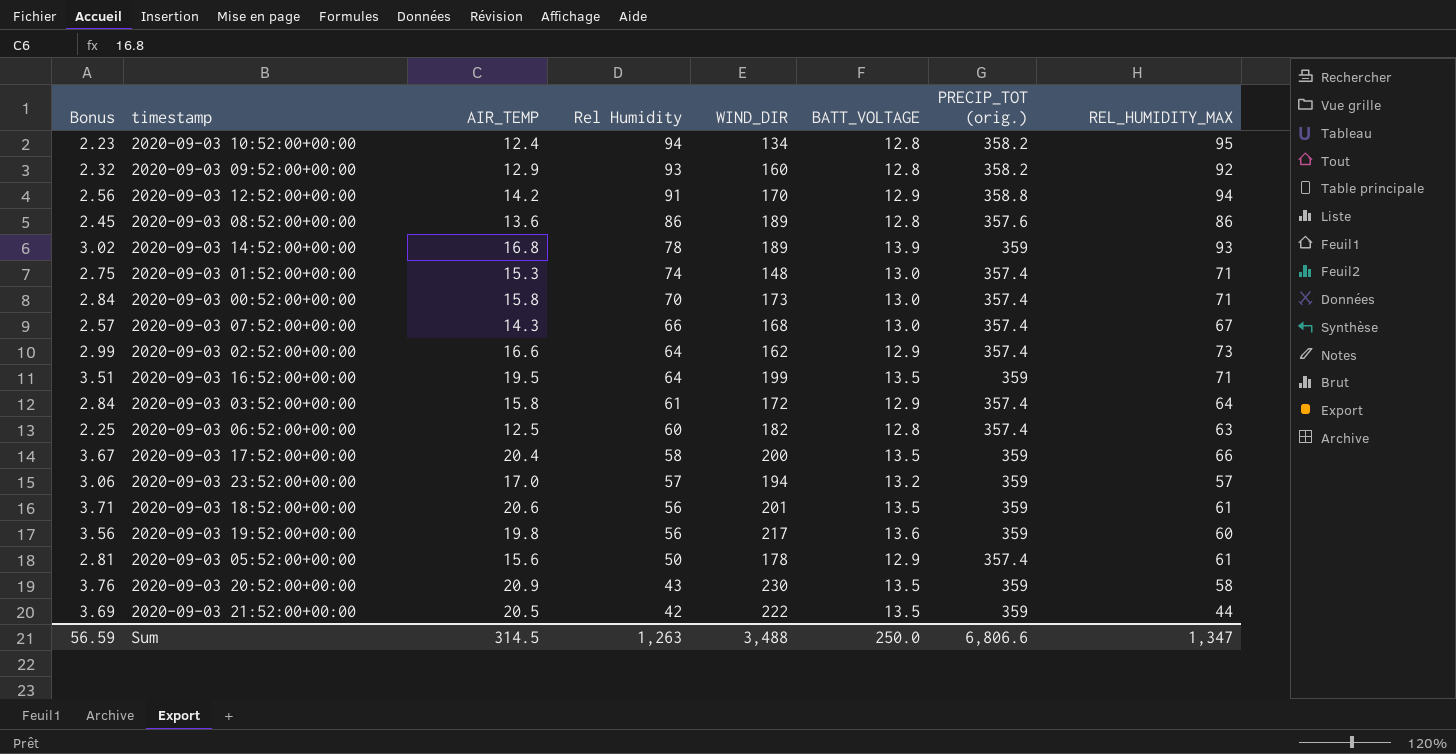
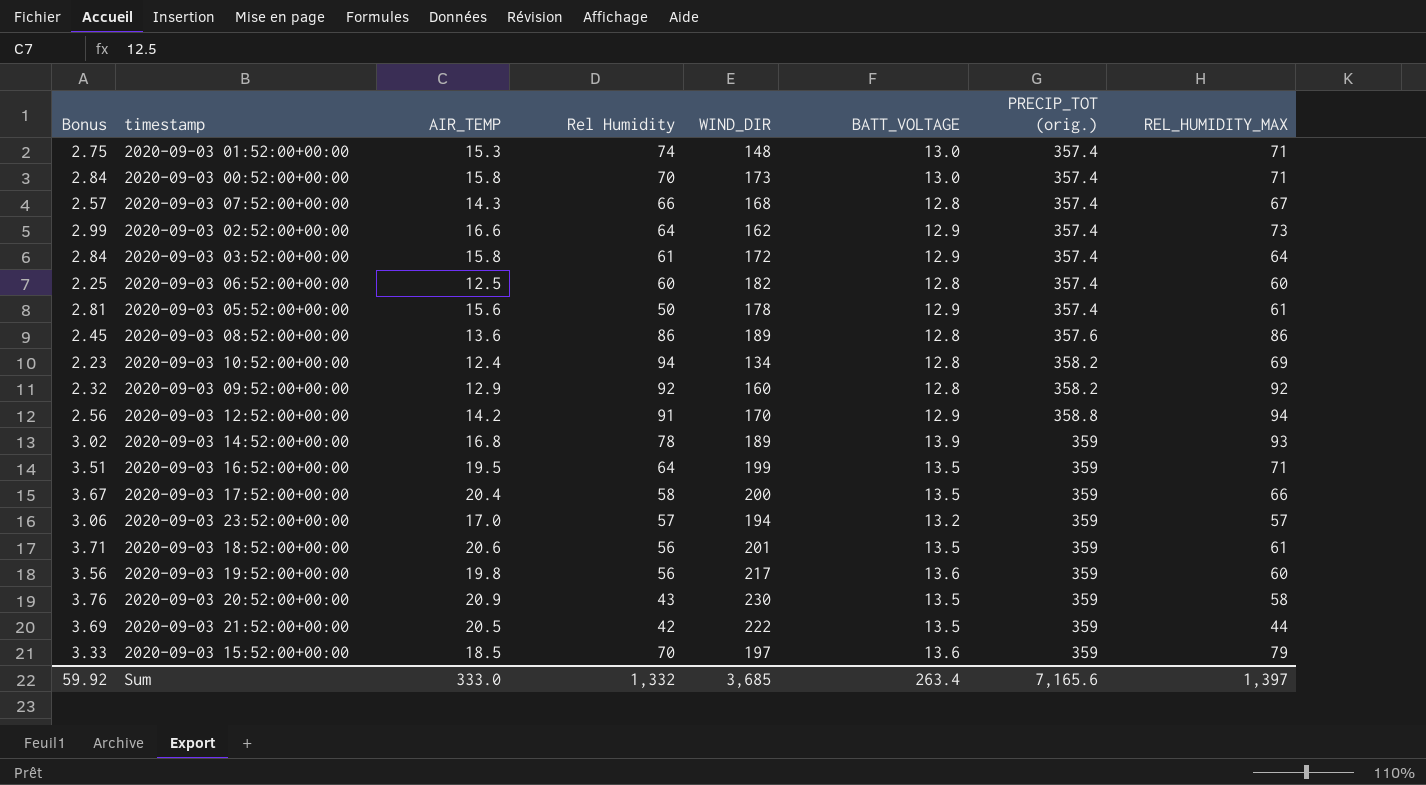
row order: Rel Humidity descending -> PRECIP_TOT (orig.) ascending
2020-09-03 07:52:00+00:00 | BATT_VOLTAGE: 13.0 -> 12.8
2020-09-03 06:52:00+00:00 | REL_HUMIDITY_MAX: 63 -> 60
2020-09-03 10:52:00+00:00 | REL_HUMIDITY_MAX: 95 -> 69
2020-09-03 09:52:00+00:00 | Rel Humidity: 93 -> 92
row 2020-09-03 15:52:00+00:00: none -> 3.33 | 18.5 | 70 | 197 | 13.6 | 359 | 79
Sum | Bonus: 56.59 -> 59.92
Sum | AIR_TEMP: 314.5 -> 333.0
Sum | Rel Humidity: 1,263 -> 1,332
Sum | WIND_DIR: 3,488 -> 3,685
Sum | BATT_VOLTAGE: 250.0 -> 263.4
Sum | PRECIP_TOT (orig.): 6,806.6 -> 7,165.6
Sum | REL_HUMIDITY_MAX: 1,347 -> 1,397

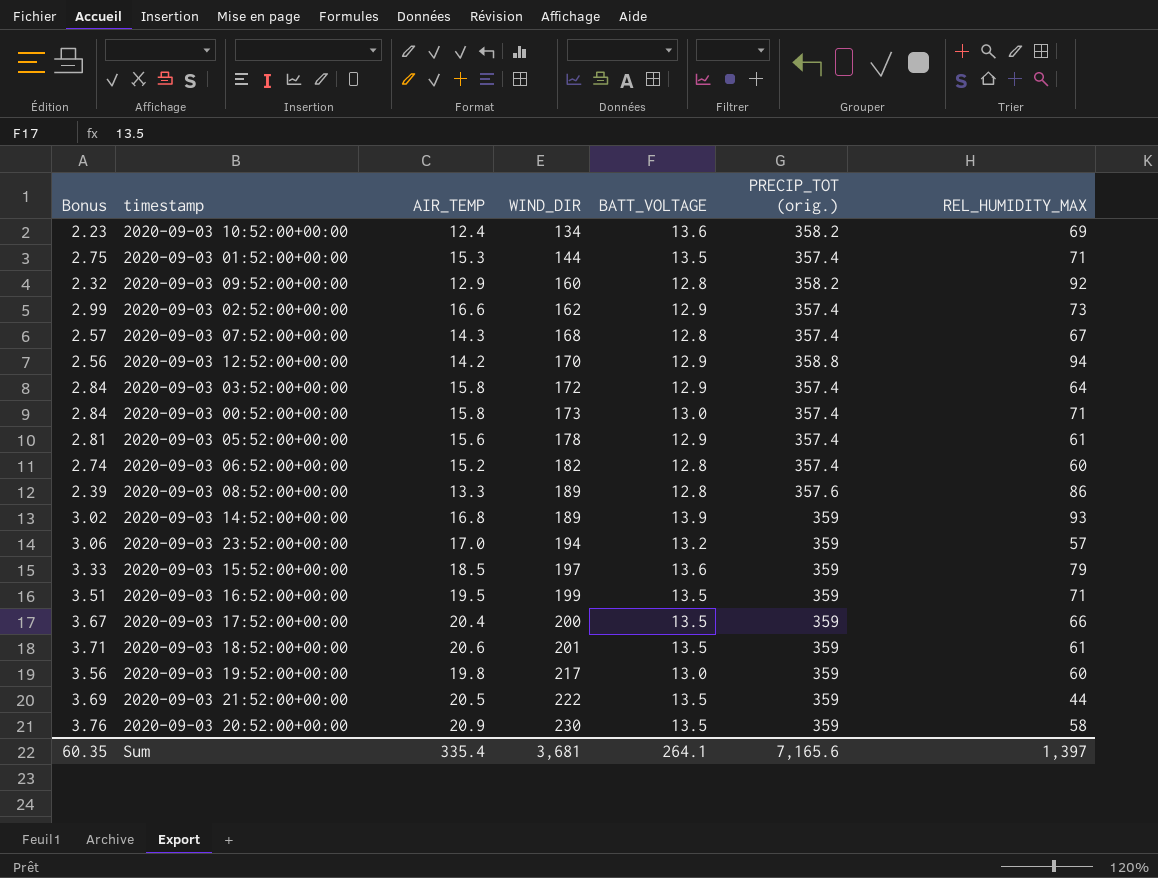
row order: PRECIP_TOT (orig.) ascending -> WIND_DIR ascending
column Rel Humidity | position: 4 -> none
2020-09-03 10:52:00+00:00 | BATT_VOLTAGE: 12.8 -> 13.6
2020-09-03 01:52:00+00:00 | WIND_DIR: 148 -> 144
2020-09-03 01:52:00+00:00 | BATT_VOLTAGE: 13.0 -> 13.5
2020-09-03 06:52:00+00:00 | Bonus: 2.25 -> 2.74
2020-09-03 06:52:00+00:00 | AIR_TEMP: 12.5 -> 15.2
2020-09-03 08:52:00+00:00 | Bonus: 2.45 -> 2.39
2020-09-03 08:52:00+00:00 | AIR_TEMP: 13.6 -> 13.3
2020-09-03 19:52:00+00:00 | BATT_VOLTAGE: 13.6 -> 13.0
Sum | Bonus: 59.92 -> 60.35
Sum | AIR_TEMP: 333.0 -> 335.4
Sum | WIND_DIR: 3,685 -> 3,681
Sum | BATT_VOLTAGE: 263.4 -> 264.1

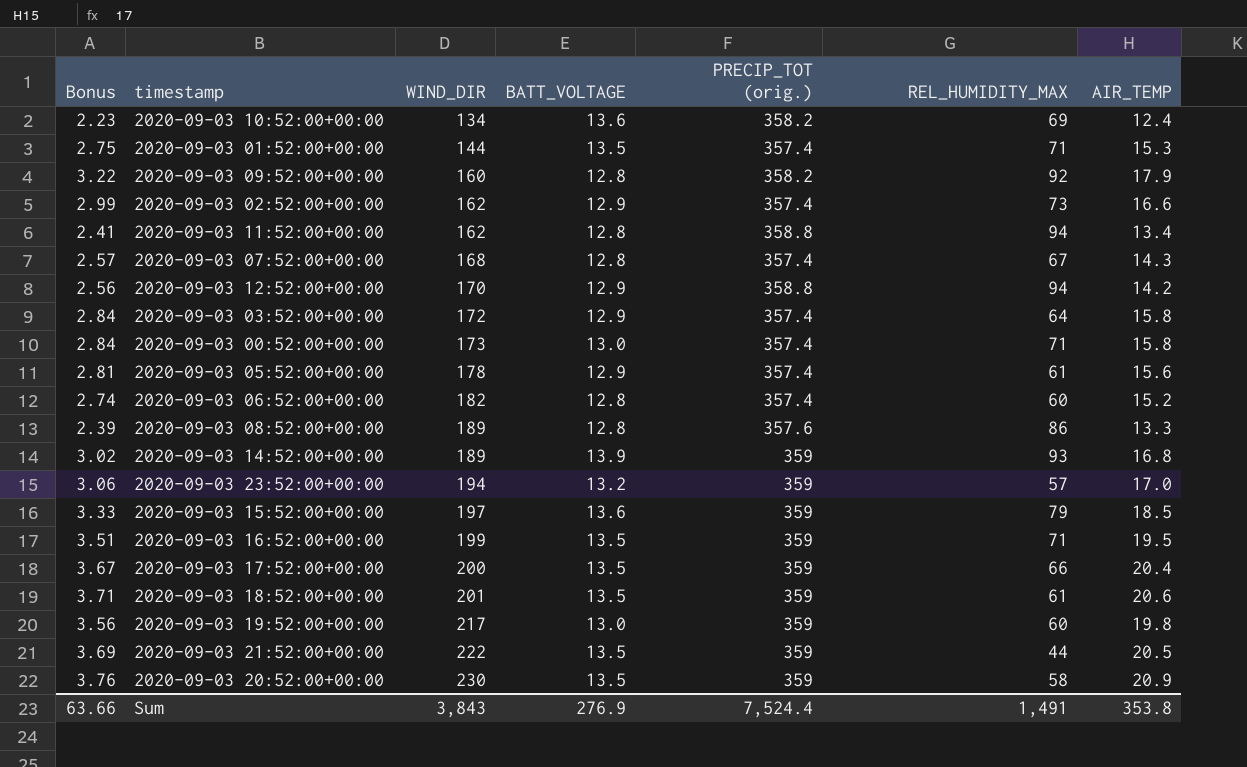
column AIR_TEMP | position: 3 -> 7
2020-09-03 09:52:00+00:00 | Bonus: 2.32 -> 3.22
2020-09-03 09:52:00+00:00 | AIR_TEMP: 12.9 -> 17.9
row 2020-09-03 11:52:00+00:00: none -> 2.41 | 162 | 12.8 | 358.8 | 94 | 13.4
Sum | Bonus: 60.35 -> 63.66
Sum | WIND_DIR: 3,681 -> 3,843
Sum | BATT_VOLTAGE: 264.1 -> 276.9
Sum | PRECIP_TOT (orig.): 7,165.6 -> 7,524.4
Sum | REL_HUMIDITY_MAX: 1,397 -> 1,491
Sum | AIR_TEMP: 335.4 -> 353.8

